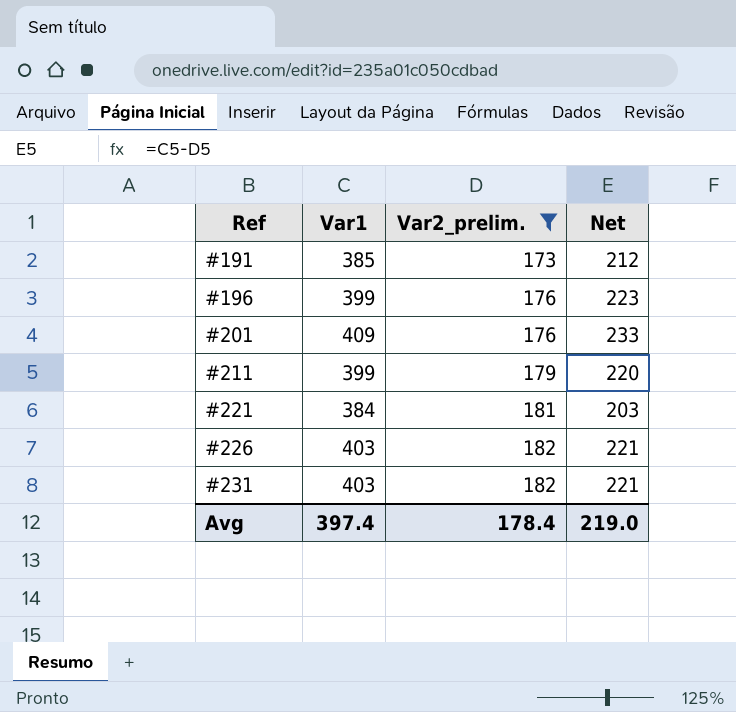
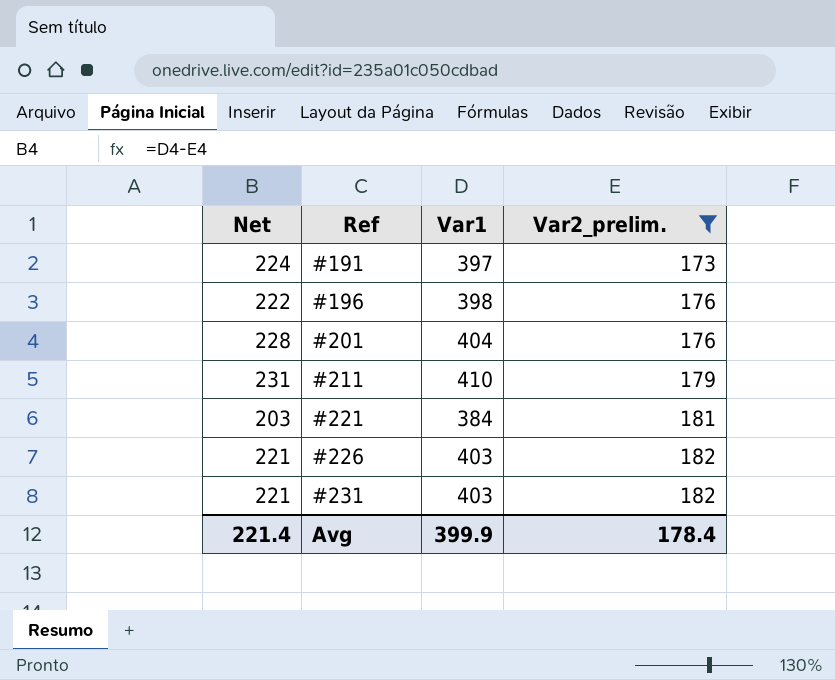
column Net | position: 4 -> 1
#191 | Net: 212 -> 224
#191 | Var1: 385 -> 397
#196 | Net: 223 -> 222
#196 | Var1: 399 -> 398
#201 | Net: 233 -> 228
#201 | Var1: 409 -> 404
#211 | Net: 220 -> 231
#211 | Var1: 399 -> 410
Avg | Net: 219.0 -> 221.4
Avg | Var1: 397.4 -> 399.9

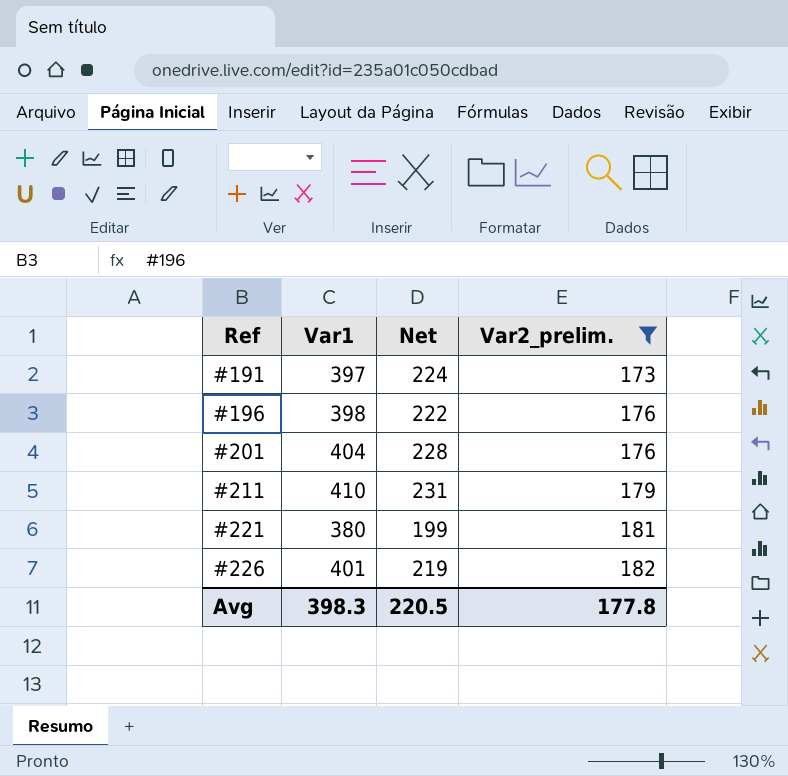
column Net | position: 1 -> 3
row #231: 221 | 403 | 182 -> none
#221 | Var1: 384 -> 380
#221 | Net: 203 -> 199
#226 | Var1: 403 -> 401
#226 | Net: 221 -> 219
Avg | Var1: 399.9 -> 398.3
Avg | Net: 221.4 -> 220.5
Avg | Var2_prelim.: 178.4 -> 177.8

